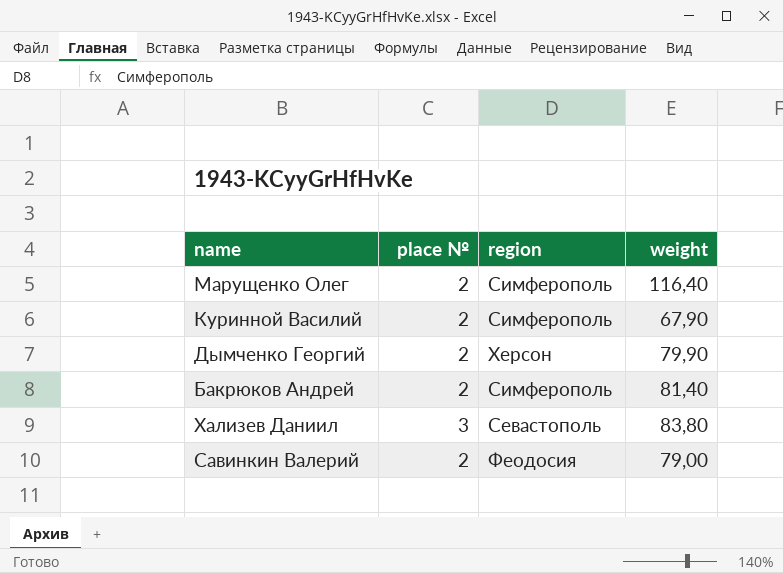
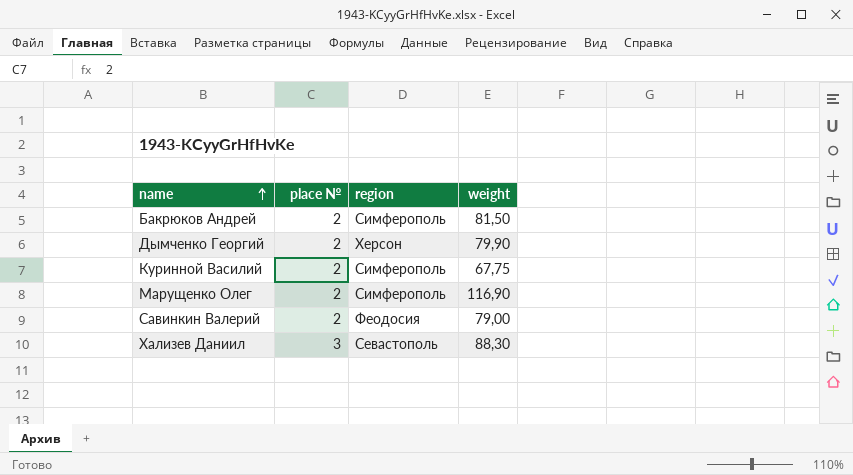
row order: none -> name ascending
Бакрюков Андрей | weight: 81,40 -> 81,50
Куринной Василий | weight: 67,90 -> 67,75
Марущенко Олег | weight: 116,40 -> 116,90
Хализев Даниил | weight: 83,80 -> 88,30

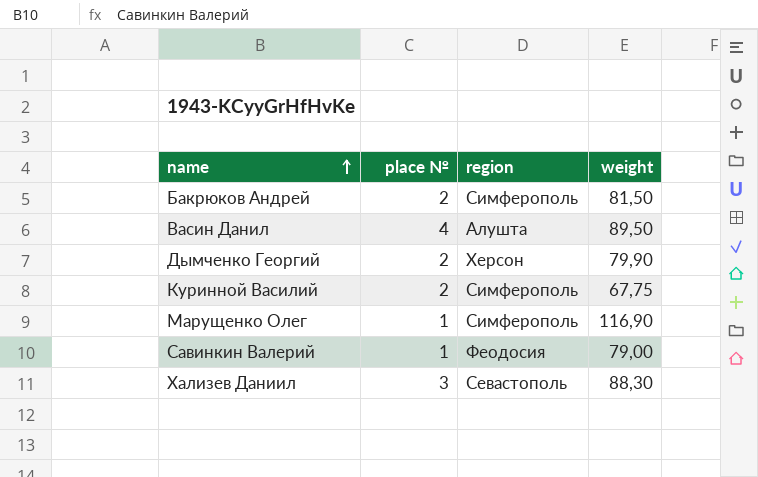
row Васин Данил: none -> 4 | Алушта | 89,50
Марущенко Олег | place №: 2 -> 1
Савинкин Валерий | place №: 2 -> 1

